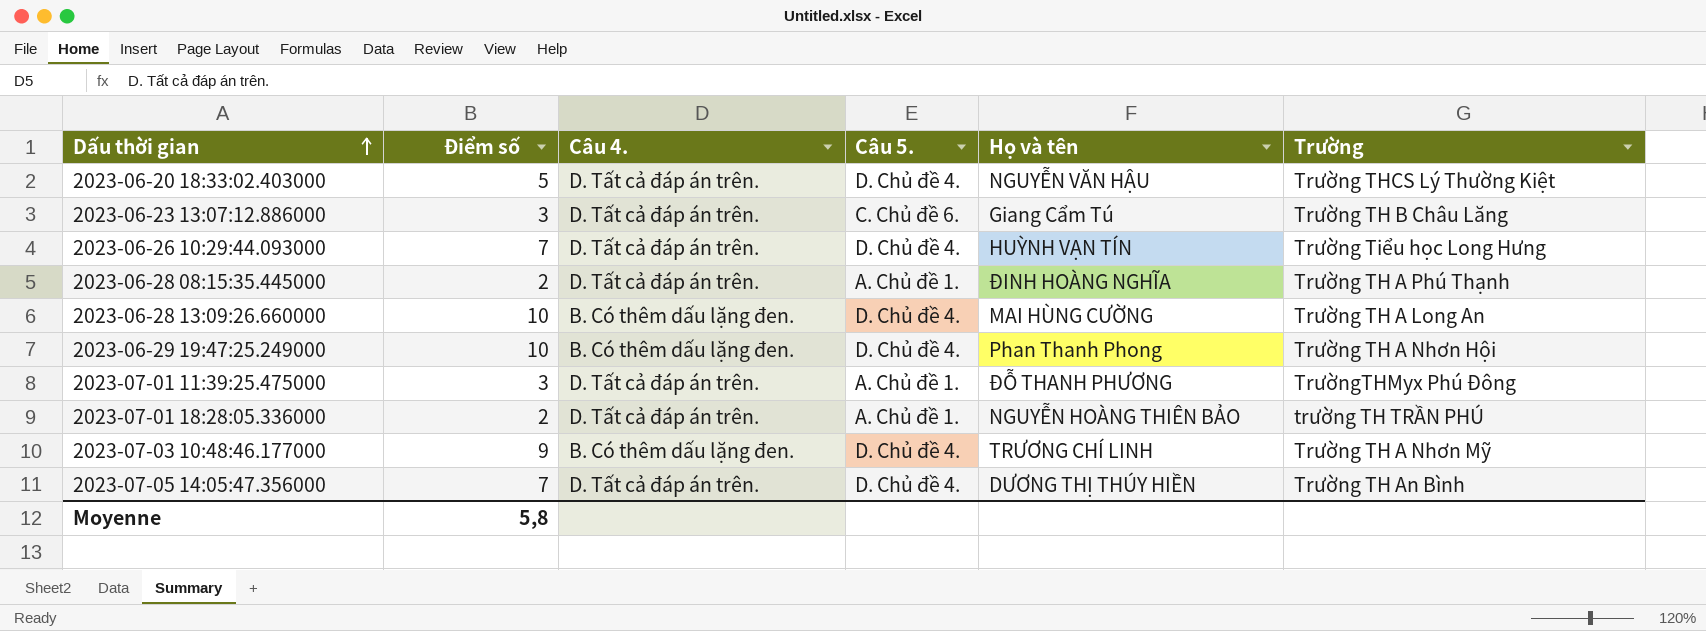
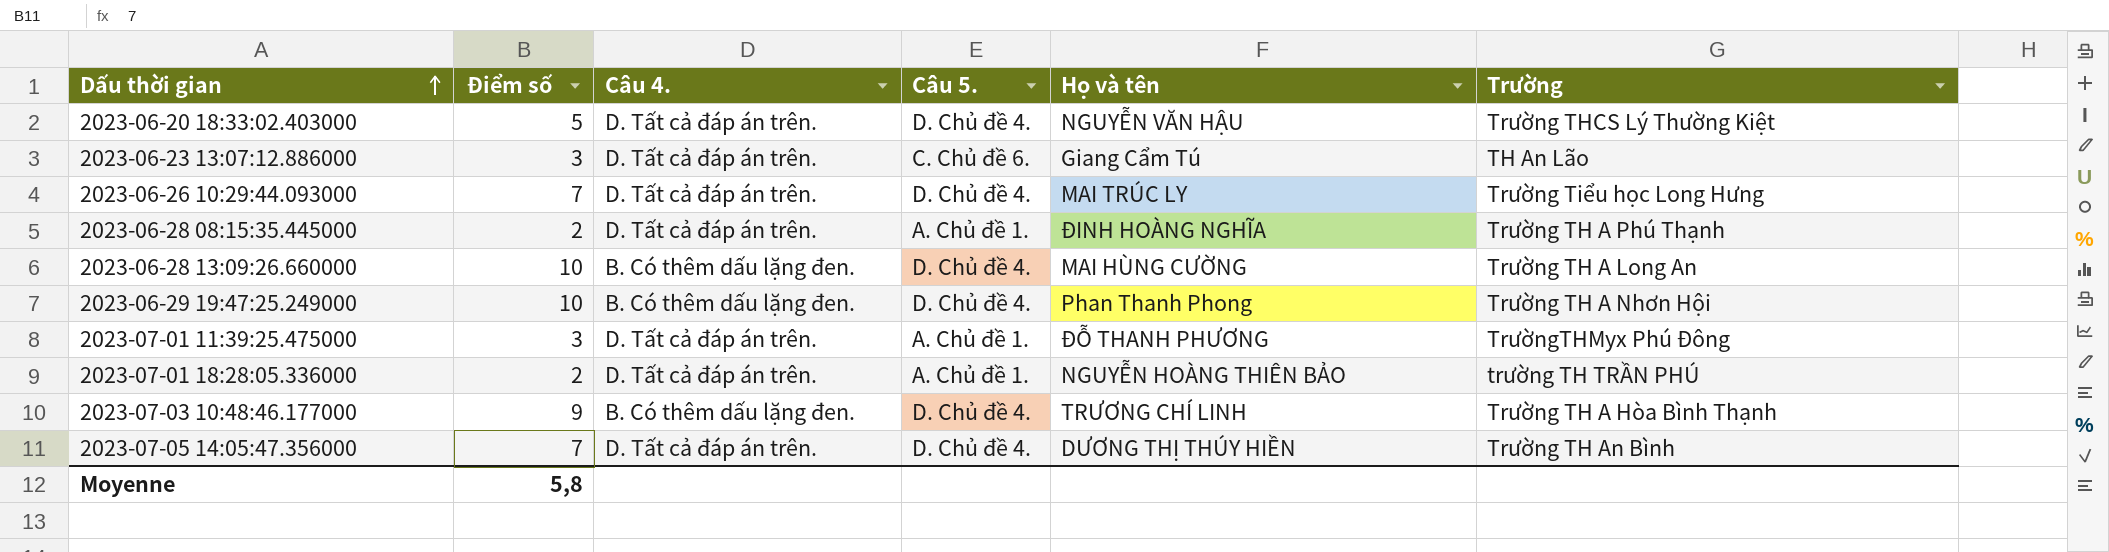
2023-06-23 13:07:12.886000 | Trường: Trường TH B Châu Lăng -> TH An Lão
2023-06-26 10:29:44.093000 | Họ và tên: HUỲNH VẠN TÍN -> MAI TRÚC LY
2023-07-03 10:48:46.177000 | Trường: Trường TH A Nhơn Mỹ -> Trường TH A Hòa Bình Thạnh

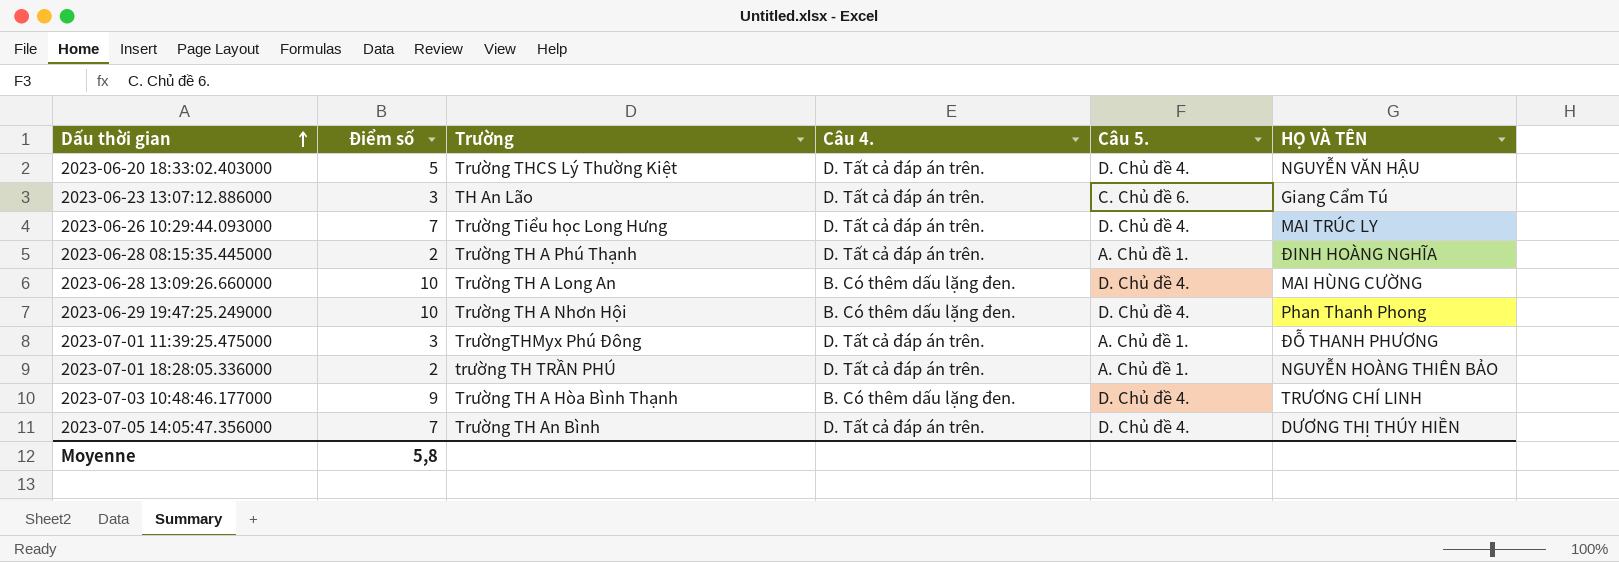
column Trường | position: 6 -> 3
column name: Họ và tên -> HỌ VÀ TÊN

